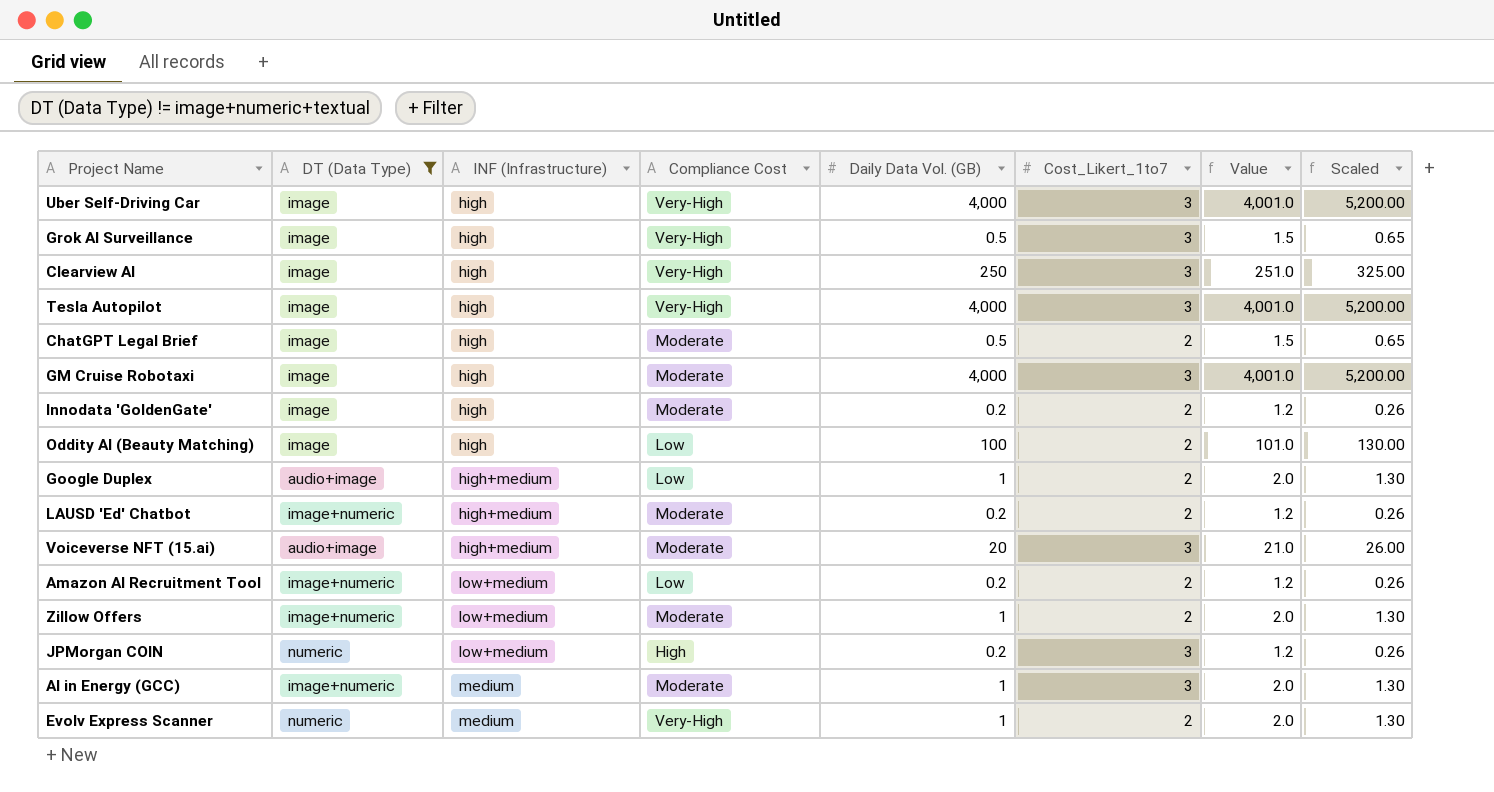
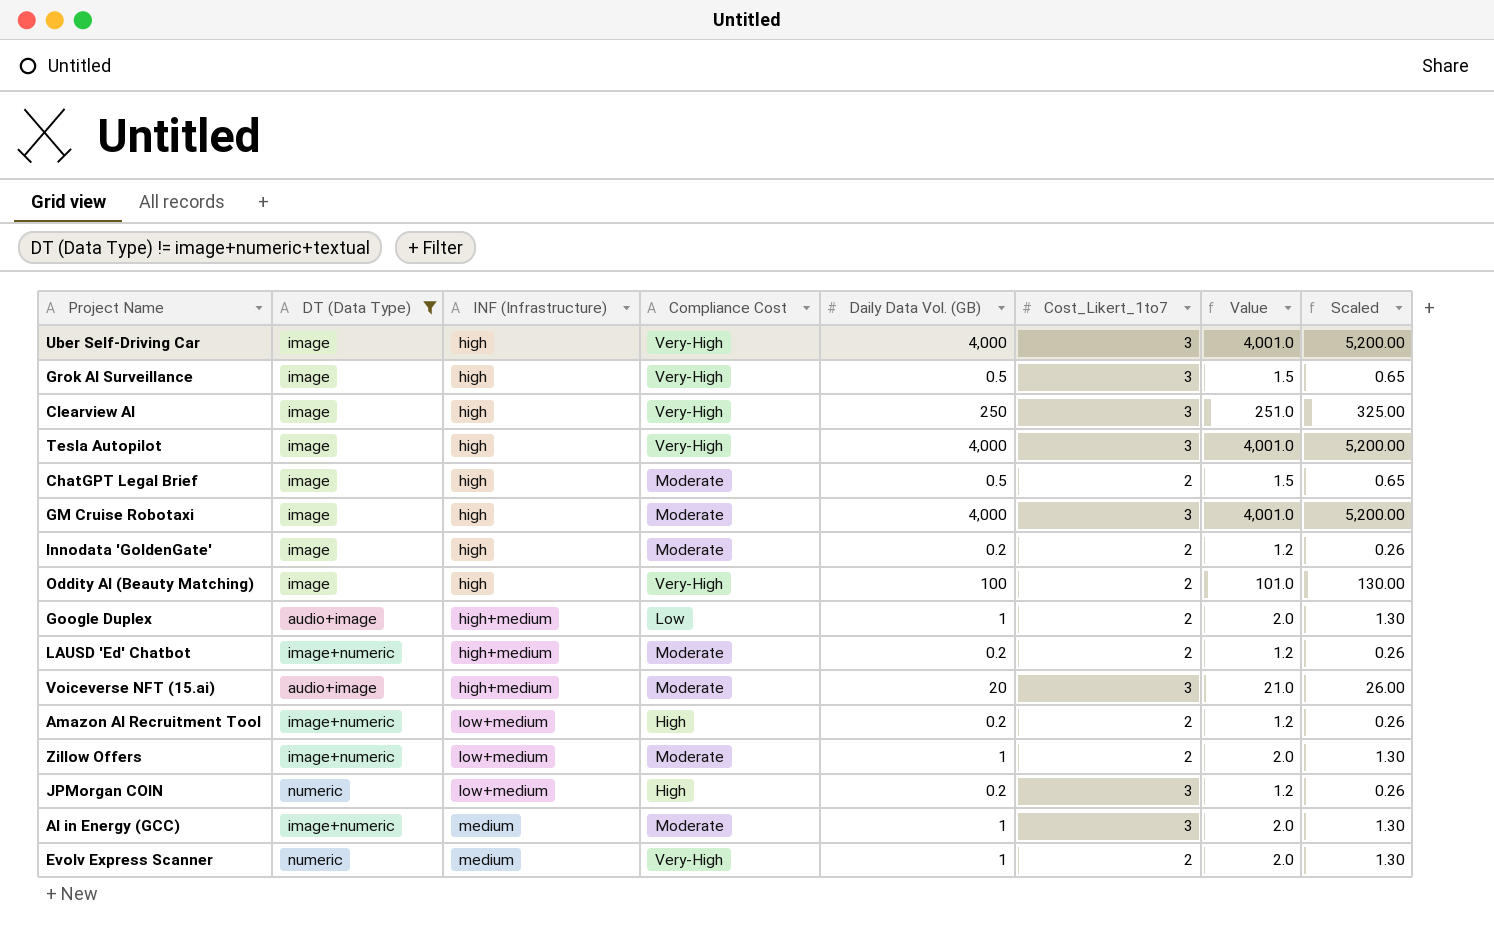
Oddity AI (Beauty Matching) | Compliance Cost: Low -> Very-High
Amazon AI Recruitment Tool | Compliance Cost: Low -> High

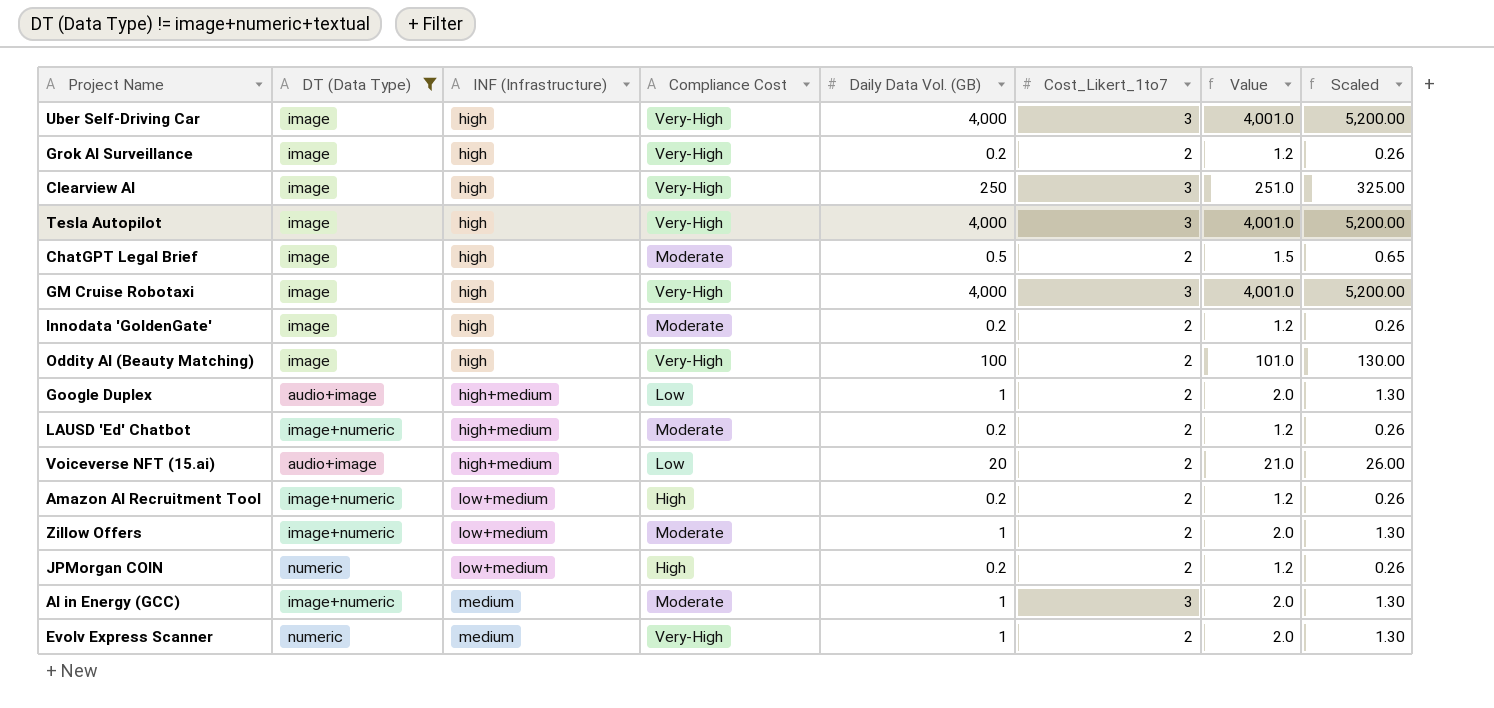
Grok AI Surveillance | Daily Data Vol. (GB): 0.5 -> 0.2
Grok AI Surveillance | Cost_Likert_1to7: 3 -> 2
Grok AI Surveillance | Value: 1.5 -> 1.2
Grok AI Surveillance | Scaled: 0.65 -> 0.26
GM Cruise Robotaxi | Compliance Cost: Moderate -> Very-High
Voiceverse NFT (15.ai) | Compliance Cost: Moderate -> Low
Voiceverse NFT (15.ai) | Cost_Likert_1to7: 3 -> 2
JPMorgan COIN | Cost_Likert_1to7: 3 -> 2

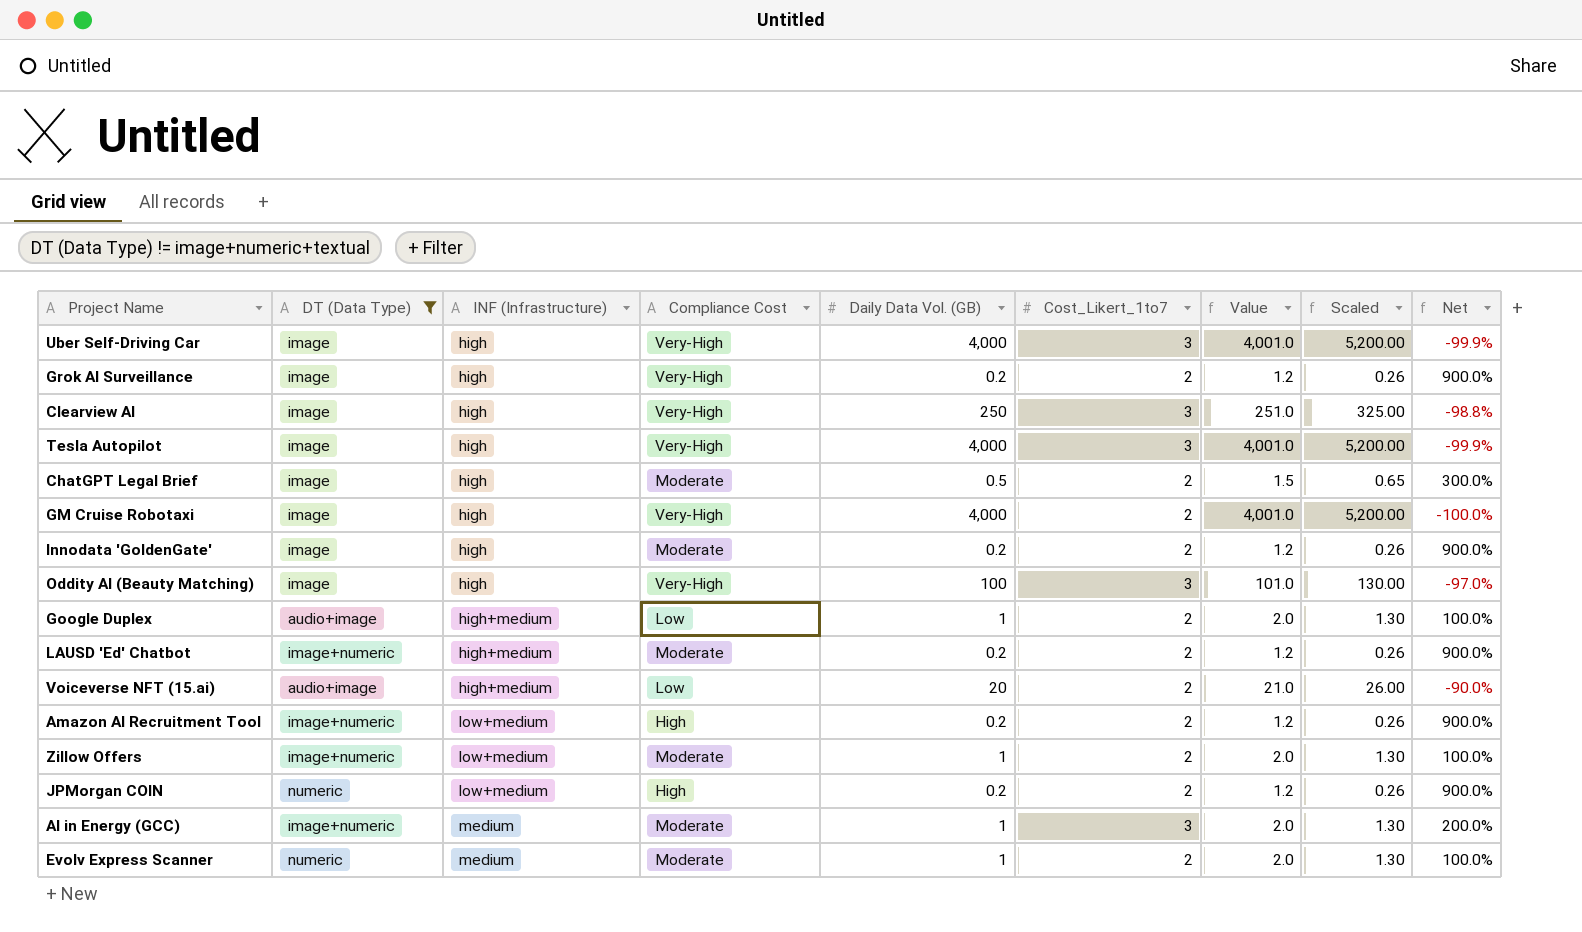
column Net | formula: none -> ([Cost_Likert_1to7] - [Daily Data Vol. (GB)]) / [Daily Data Vol. (GB)]
GM Cruise Robotaxi | Cost_Likert_1to7: 3 -> 2
Oddity AI (Beauty Matching) | Cost_Likert_1to7: 2 -> 3
Evolv Express Scanner | Compliance Cost: Very-High -> Moderate

